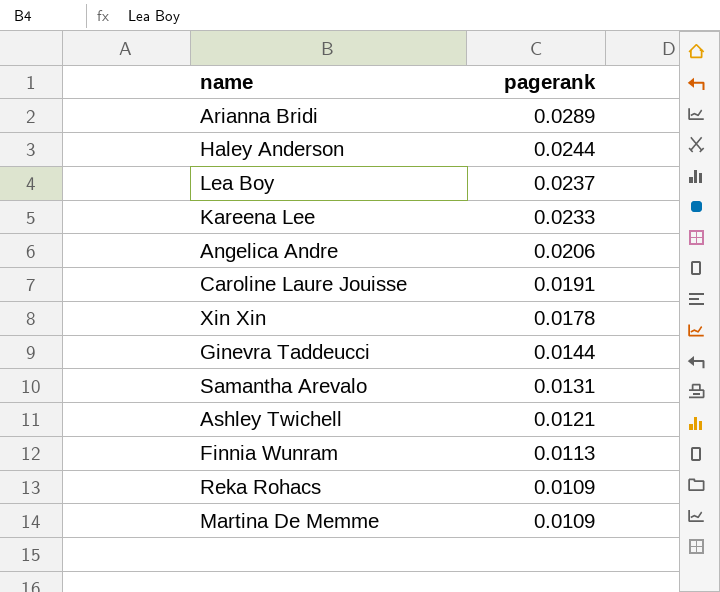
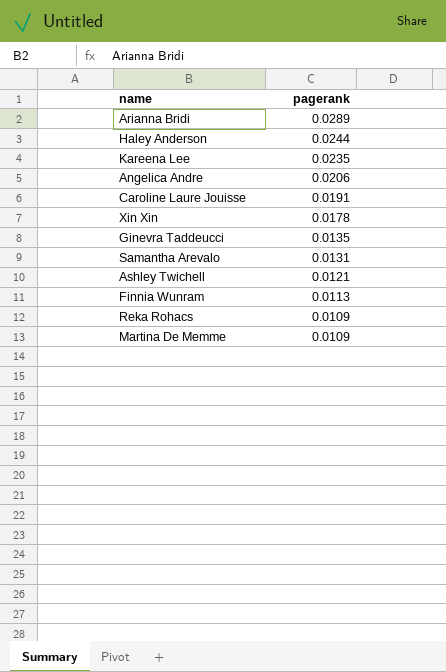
row Lea Boy: 0.0237 -> none
Kareena Lee | pagerank: 0.0233 -> 0.0235
Ginevra Taddeucci | pagerank: 0.0144 -> 0.0135

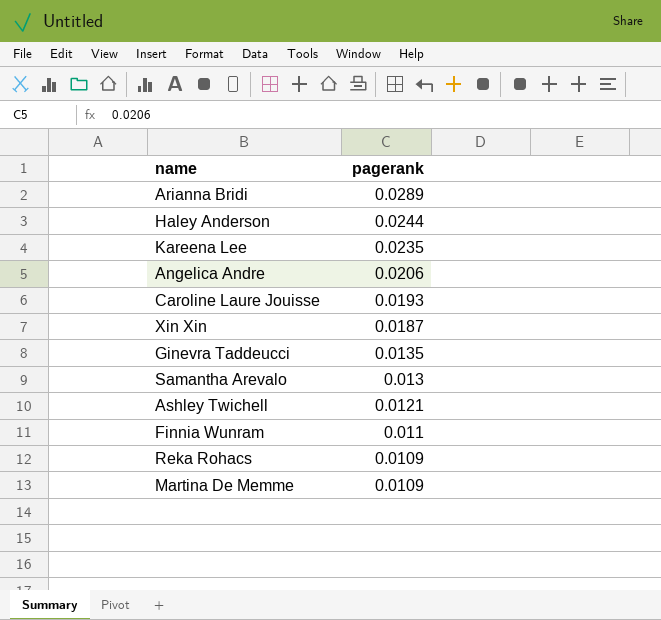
Caroline Laure Jouisse | pagerank: 0.0191 -> 0.0193
Xin Xin | pagerank: 0.0178 -> 0.0187
Samantha Arevalo | pagerank: 0.0131 -> 0.013
Finnia Wunram | pagerank: 0.0113 -> 0.011

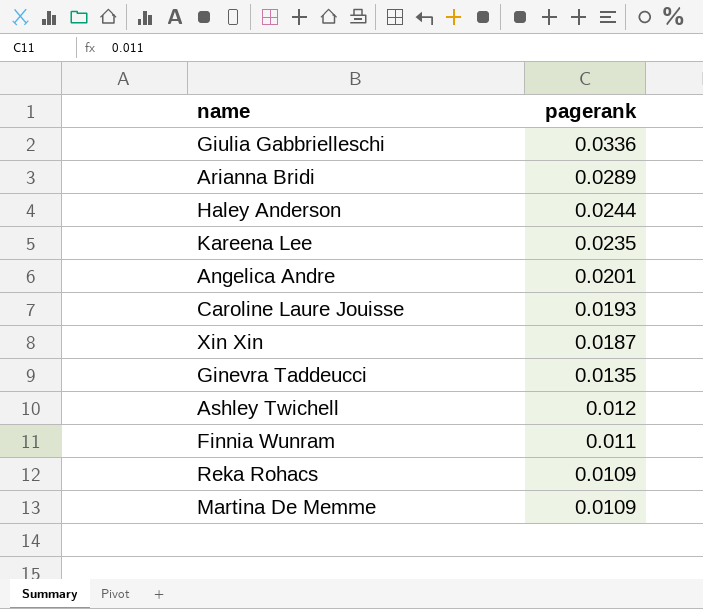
row Samantha Arevalo: 0.013 -> none
row Giulia Gabbrielleschi: none -> 0.0336
Angelica Andre | pagerank: 0.0206 -> 0.0201
Ashley Twichell | pagerank: 0.0121 -> 0.012

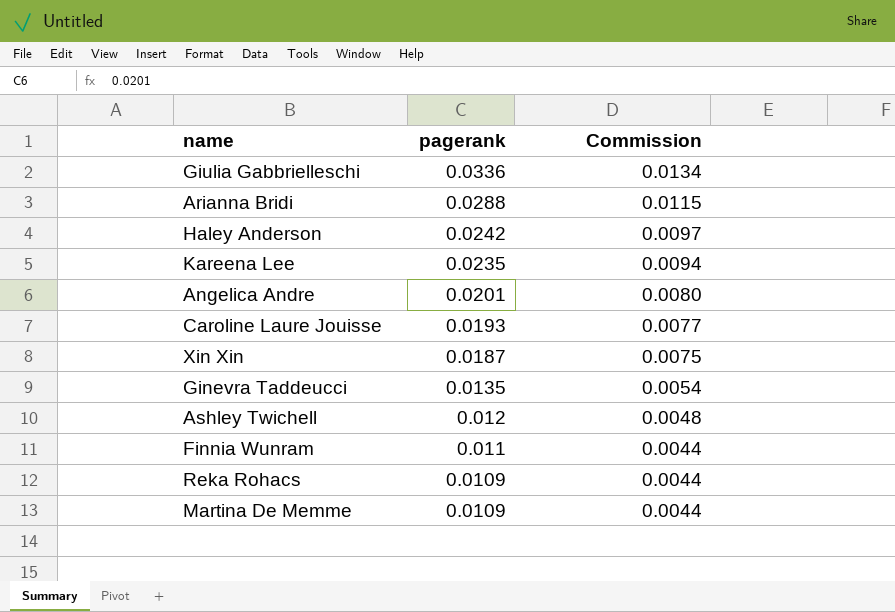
column Commission | formula: none -> [pagerank] * 0.4
Arianna Bridi | pagerank: 0.0289 -> 0.0288
Haley Anderson | pagerank: 0.0244 -> 0.0242

